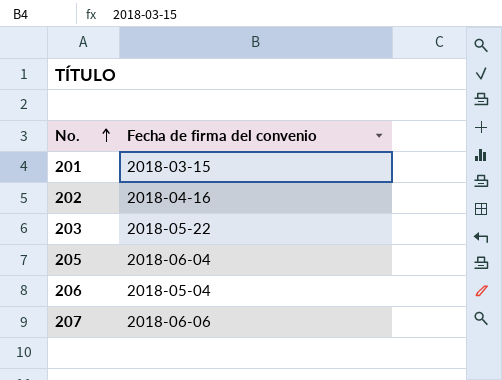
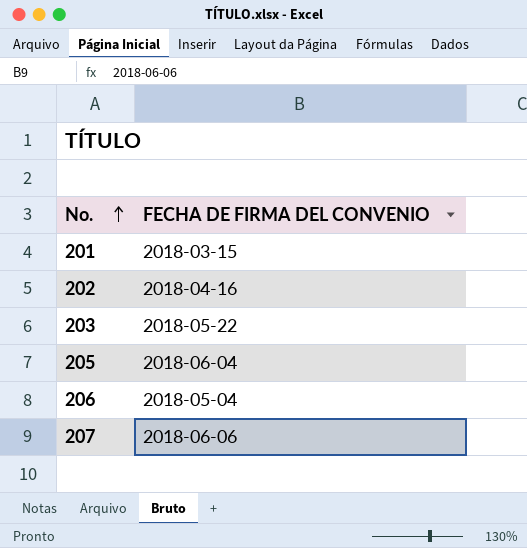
column name: Fecha de firma del convenio -> FECHA DE FIRMA DEL CONVENIO

